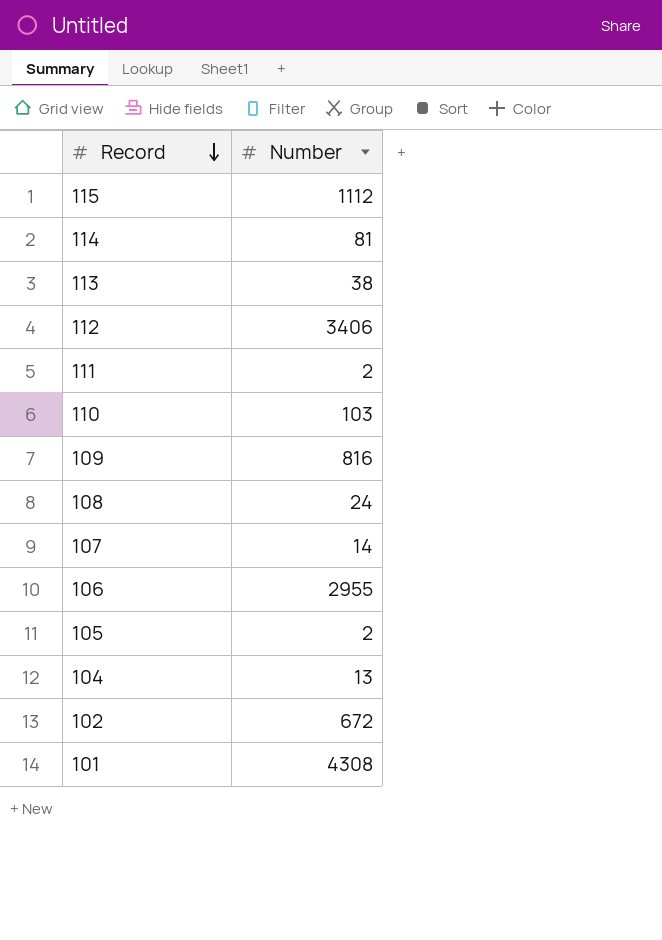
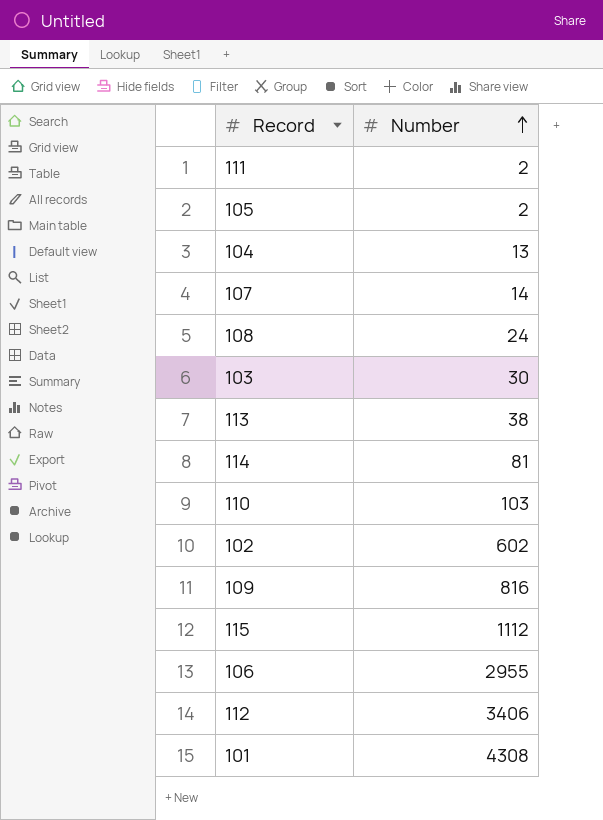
row order: Record descending -> Number ascending
row 103: none -> 30
102 | Number: 672 -> 602

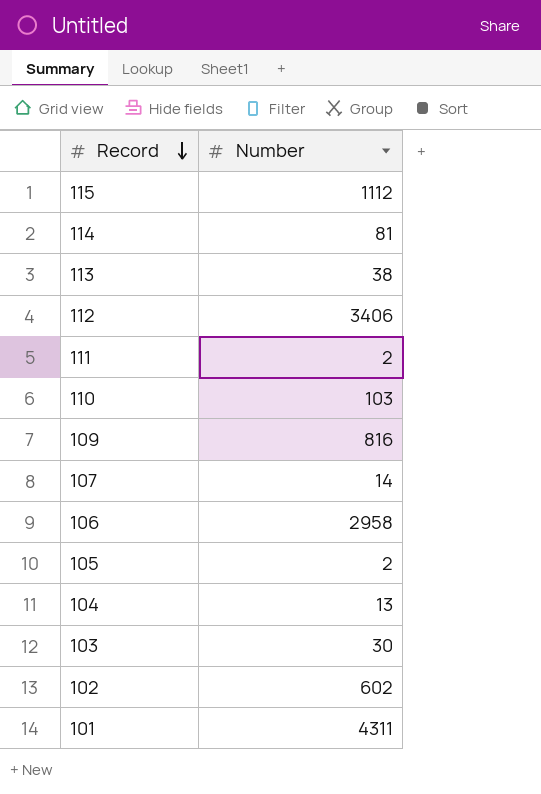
row order: Number ascending -> Record descending
row 108: 24 -> none
106 | Number: 2955 -> 2958
101 | Number: 4308 -> 4311

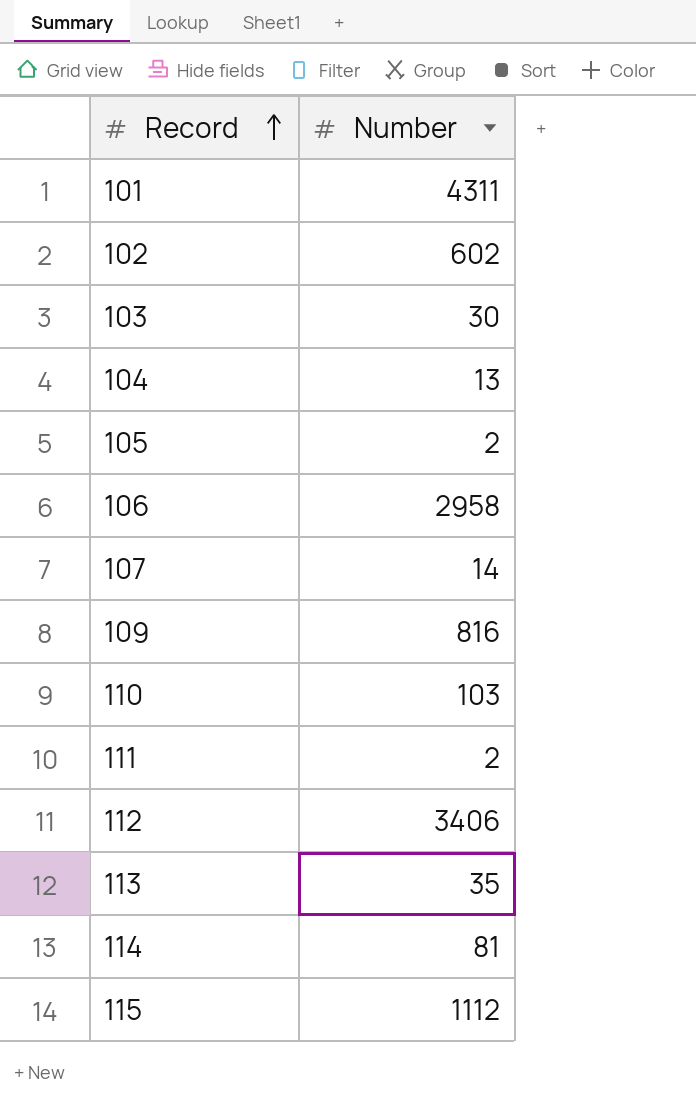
row order: Record descending -> Record ascending
113 | Number: 38 -> 35

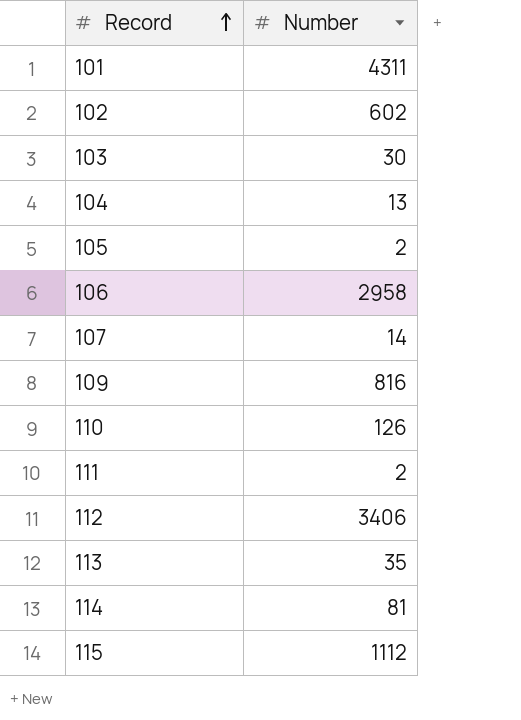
110 | Number: 103 -> 126

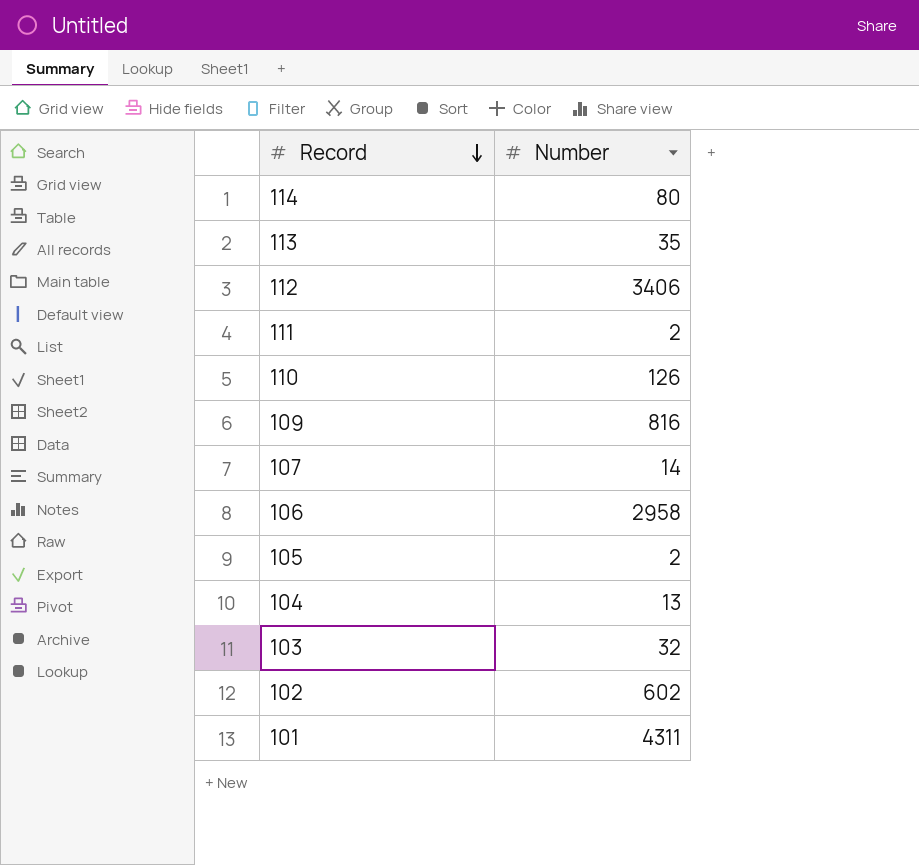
row order: Record ascending -> Record descending
row 115: 1112 -> none
114 | Number: 81 -> 80
103 | Number: 30 -> 32

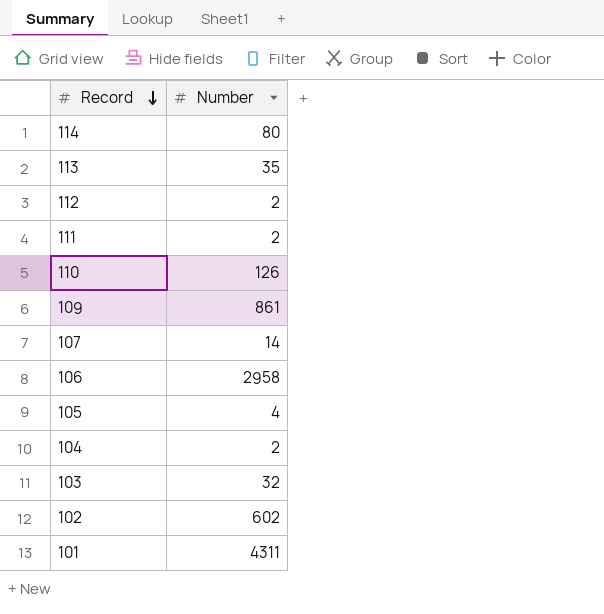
112 | Number: 3406 -> 2
109 | Number: 816 -> 861
105 | Number: 2 -> 4
104 | Number: 13 -> 2

